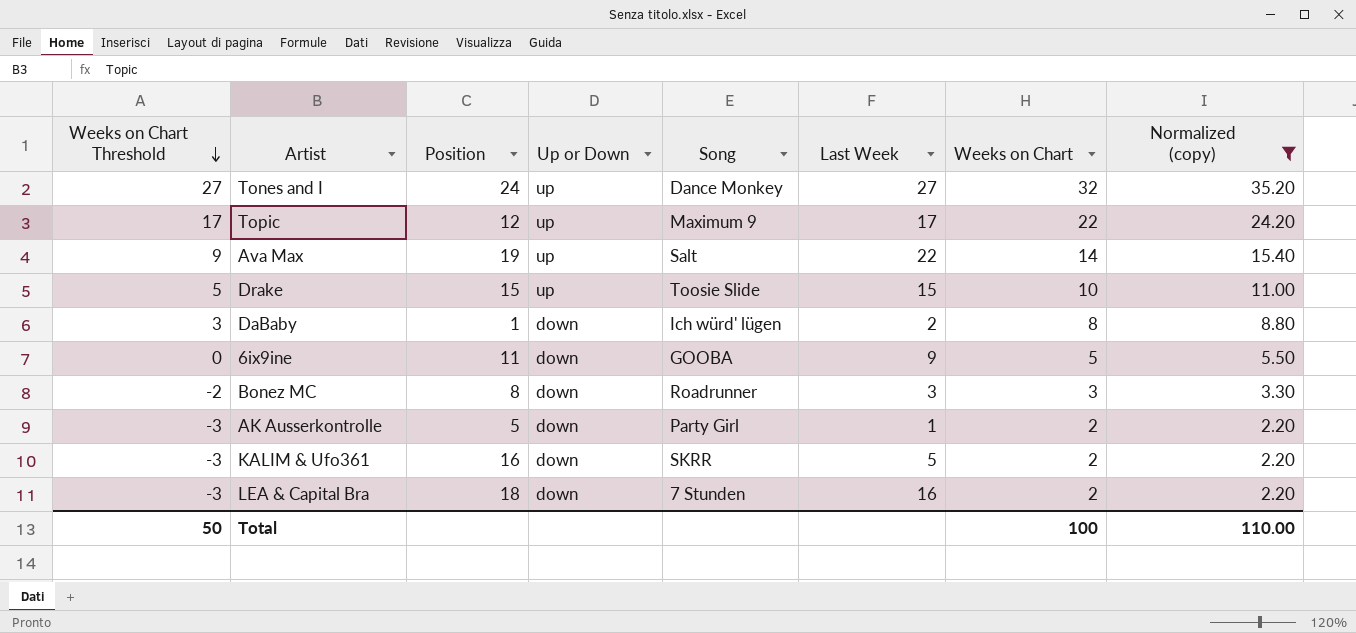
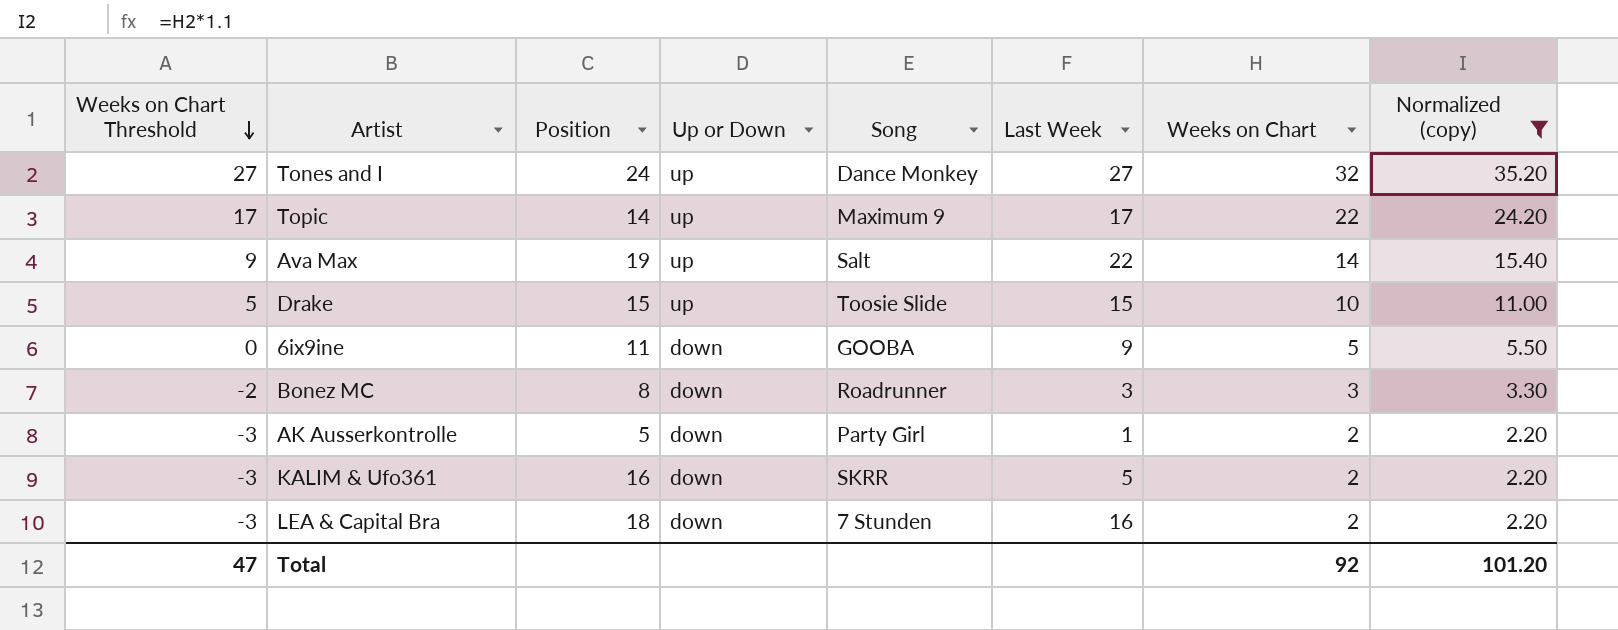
row DaBaby: 3 | 1 | down | Ich würd' lügen | 2 | 8 | 8.80 -> none
Topic | Position: 12 -> 14
Total | Weeks on Chart Threshold: 50 -> 47
Total | Weeks on Chart: 100 -> 92
Total | Normalized (copy): 110.00 -> 101.20

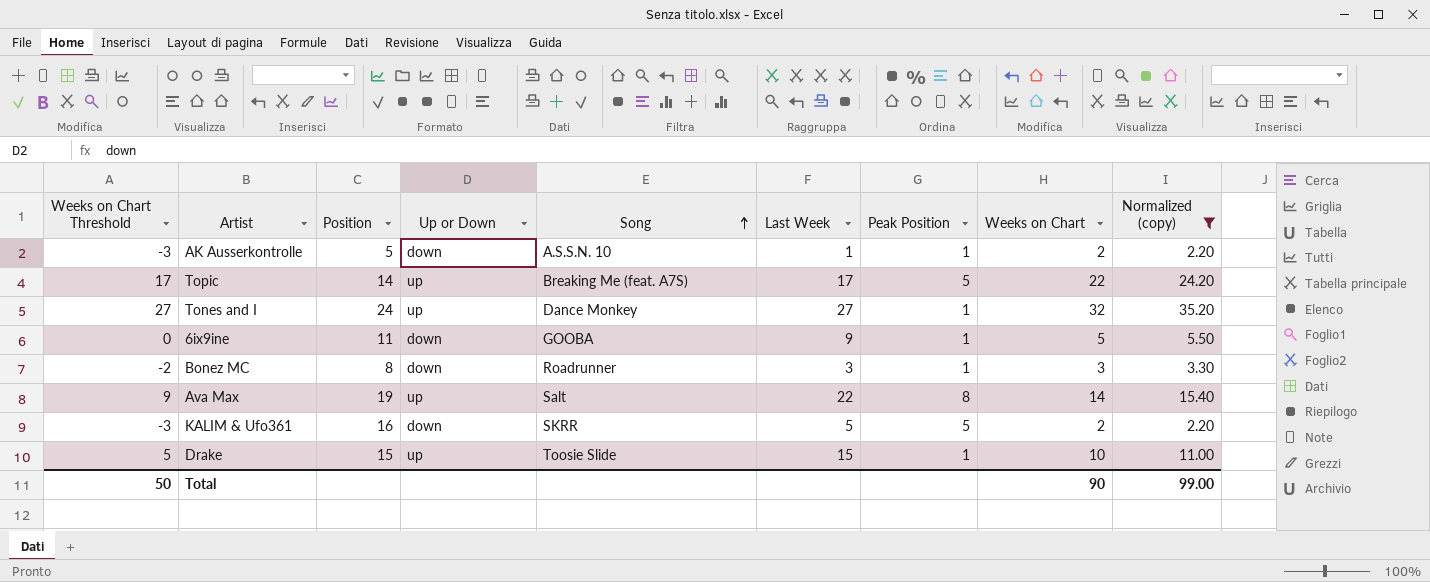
row order: Weeks on Chart Threshold descending -> Song ascending
column Peak Position | position: none -> 7
row LEA & Capital Bra: -3 | 18 | down | 7 Stunden | 16 | 2 | 2.20 -> none
AK Ausserkontrolle | Song: Party Girl -> A.S.S.N. 10
Topic | Song: Maximum 9 -> Breaking Me (feat. A7S)
Total | Weeks on Chart Threshold: 47 -> 50
Total | Weeks on Chart: 92 -> 90
Total | Normalized (copy): 101.20 -> 99.00

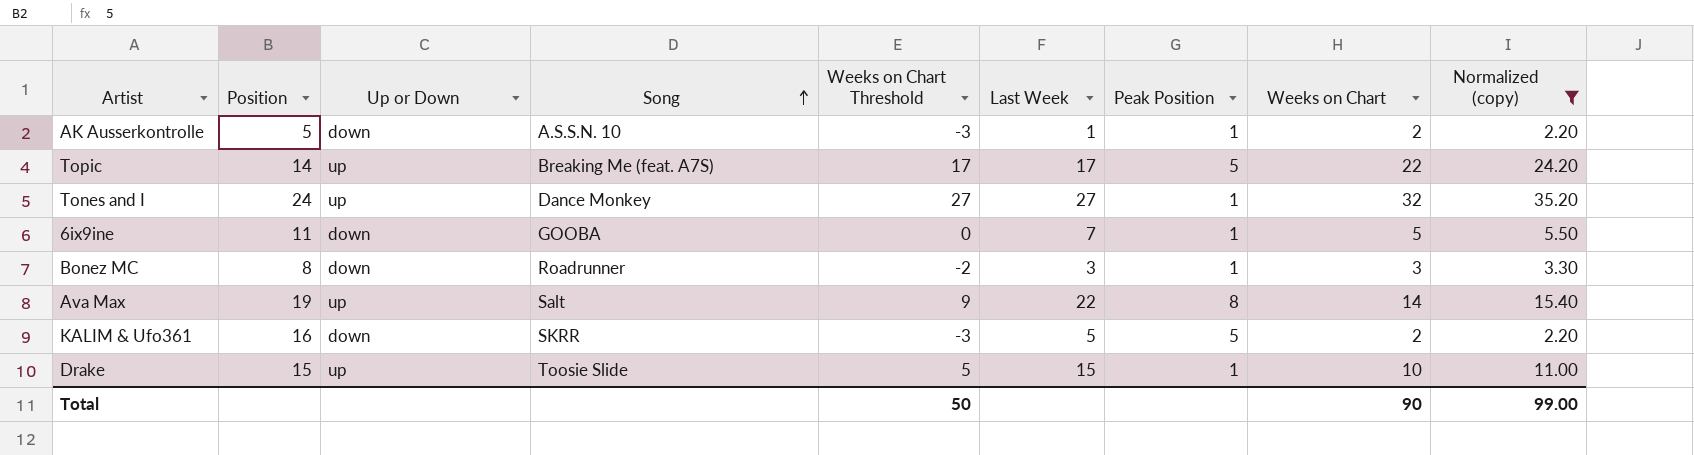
column Weeks on Chart Threshold | position: 1 -> 5
6ix9ine | Last Week: 9 -> 7

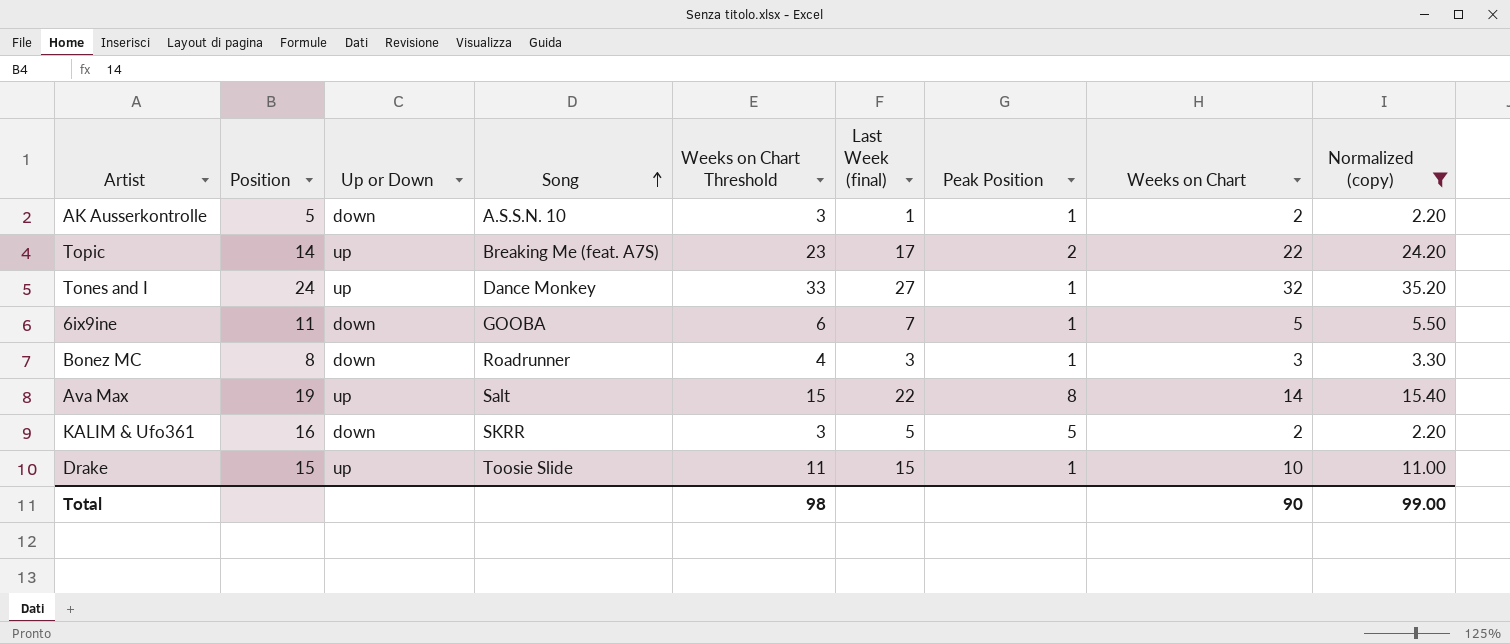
column Weeks on Chart Threshold | formula: [Weeks on Chart] - 5 -> [Weeks on Chart] + 1
column name: Last Week -> Last Week (final)
Topic | Peak Position: 5 -> 2
Total | Weeks on Chart Threshold: 50 -> 98

